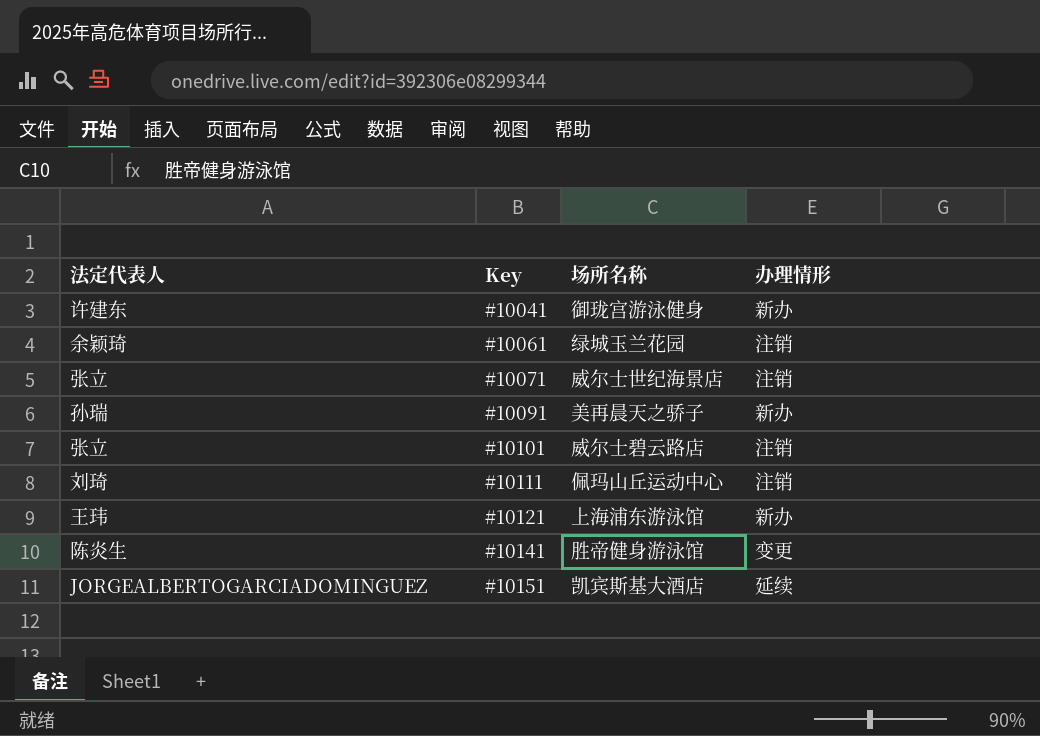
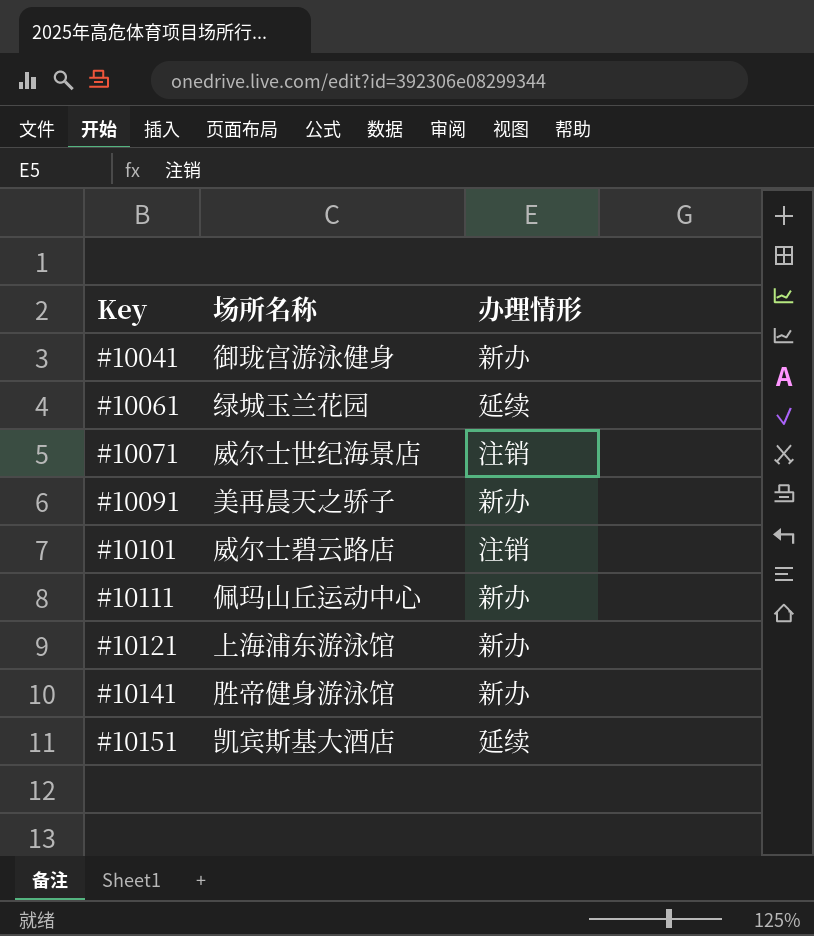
column 法定代表人 | position: 1 -> none
#10061 | 办理情形: 注销 -> 延续
#10111 | 办理情形: 注销 -> 新办
#10141 | 办理情形: 变更 -> 新办

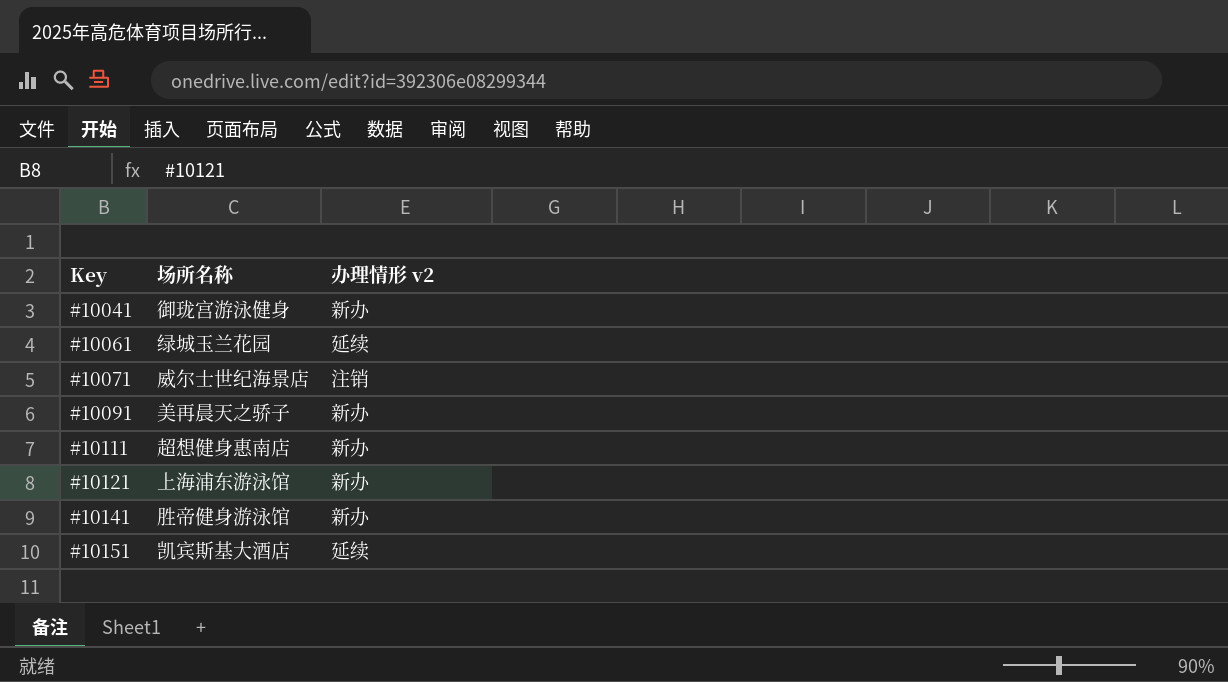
column name: 办理情形 -> 办理情形 v2
row #10101: 威尔士碧云路店 | 注销 -> none
#10111 | 场所名称: 佩玛山丘运动中心 -> 超想健身惠南店

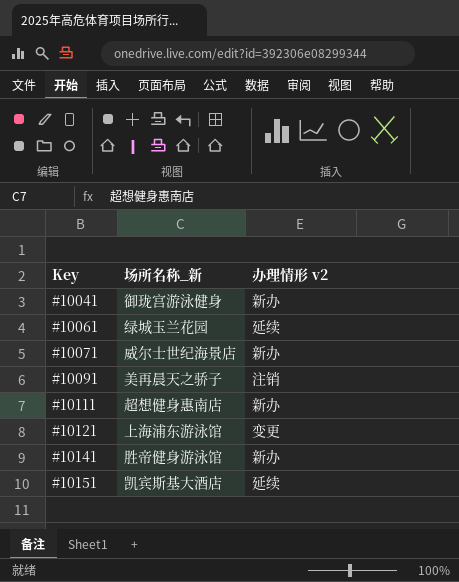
column name: 场所名称 -> 场所名称_新
#10071 | 办理情形 v2: 注销 -> 新办
#10091 | 办理情形 v2: 新办 -> 注销
#10121 | 办理情形 v2: 新办 -> 变更

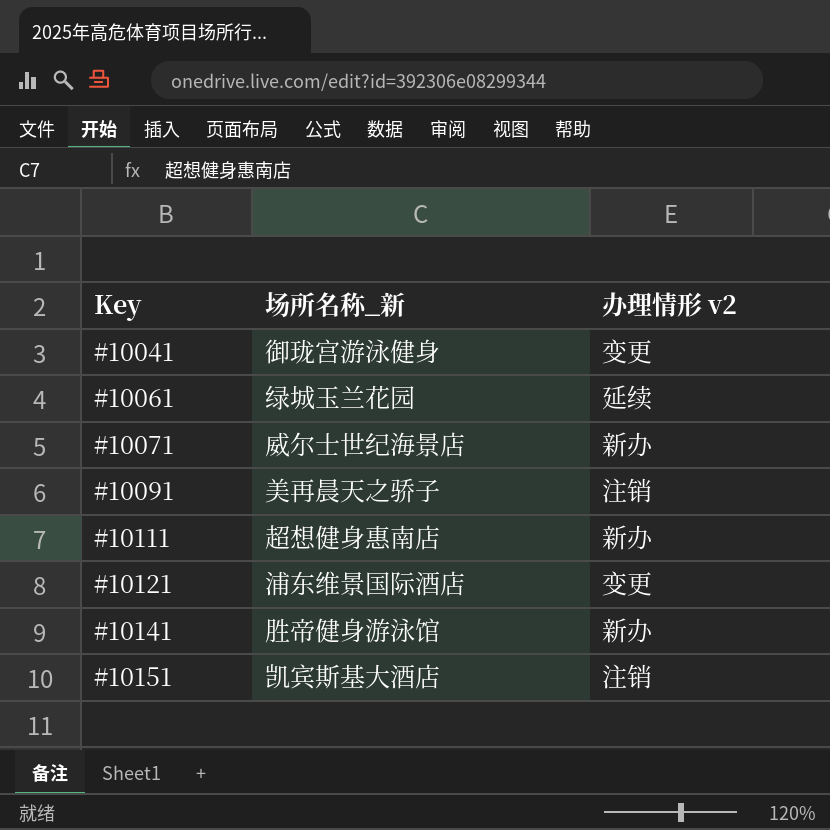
#10041 | 办理情形 v2: 新办 -> 变更
#10121 | 场所名称_新: 上海浦东游泳馆 -> 浦东维景国际酒店
#10151 | 办理情形 v2: 延续 -> 注销

